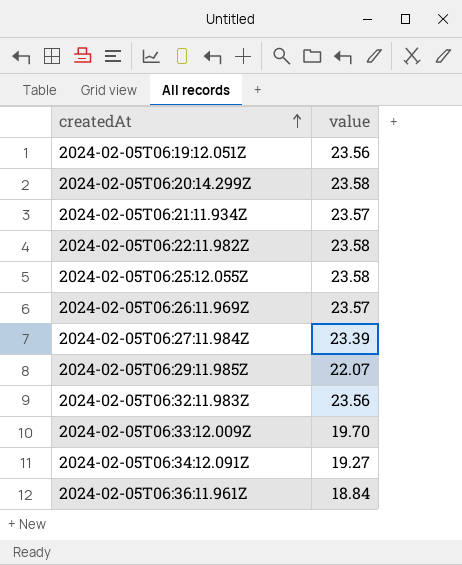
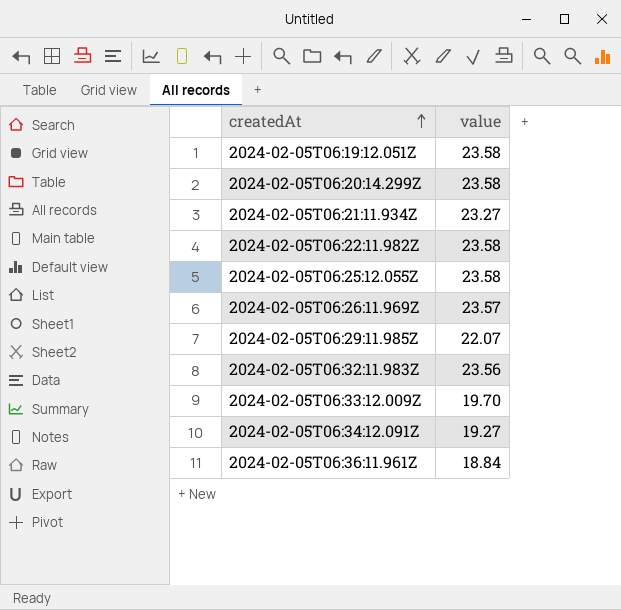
row 2024-02-05T06:27:11.984Z: 23.39 -> none
2024-02-05T06:19:12.051Z | value: 23.56 -> 23.58
2024-02-05T06:21:11.934Z | value: 23.57 -> 23.27

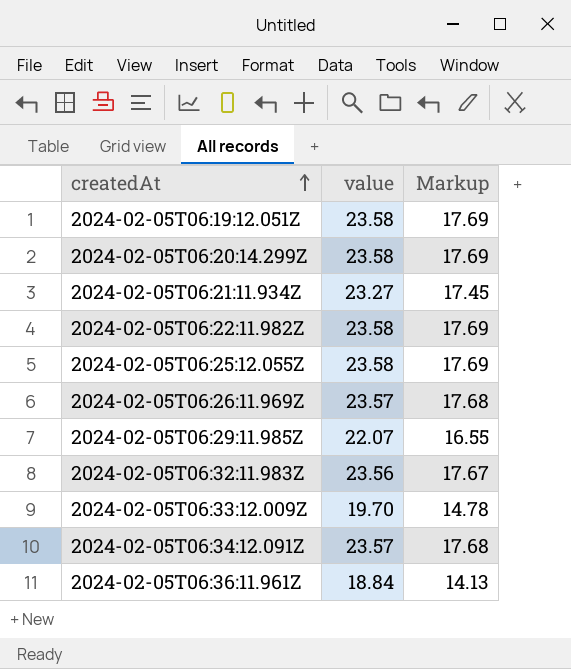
column Markup | formula: none -> [value] * 0.75
2024-02-05T06:34:12.091Z | value: 19.27 -> 23.57

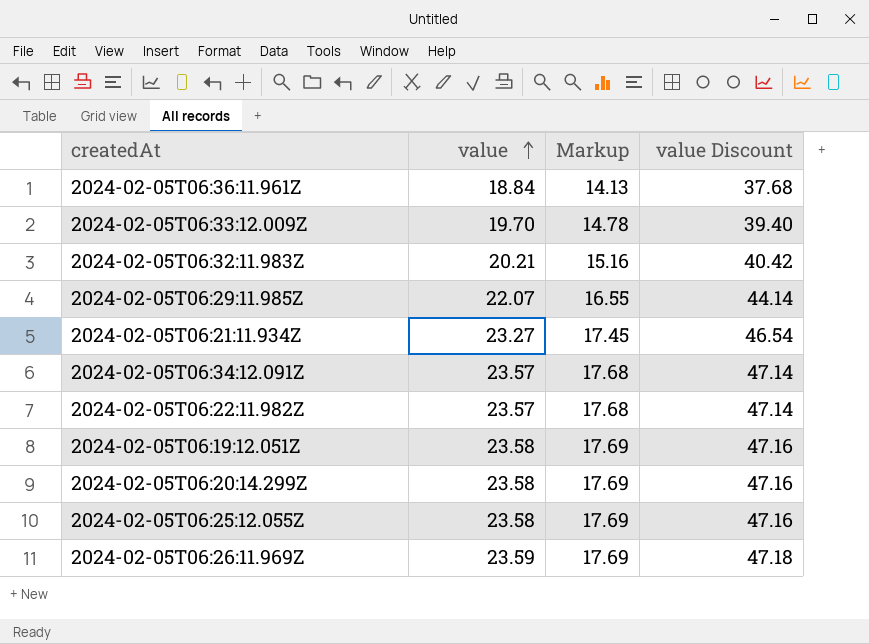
row order: createdAt ascending -> value ascending
column value Discount | formula: none -> [value] * 2
2024-02-05T06:32:11.983Z | value: 23.56 -> 20.21
2024-02-05T06:32:11.983Z | Markup: 17.67 -> 15.16
2024-02-05T06:22:11.982Z | value: 23.58 -> 23.57
2024-02-05T06:22:11.982Z | Markup: 17.69 -> 17.68
2024-02-05T06:26:11.969Z | value: 23.57 -> 23.59
2024-02-05T06:26:11.969Z | Markup: 17.68 -> 17.69

